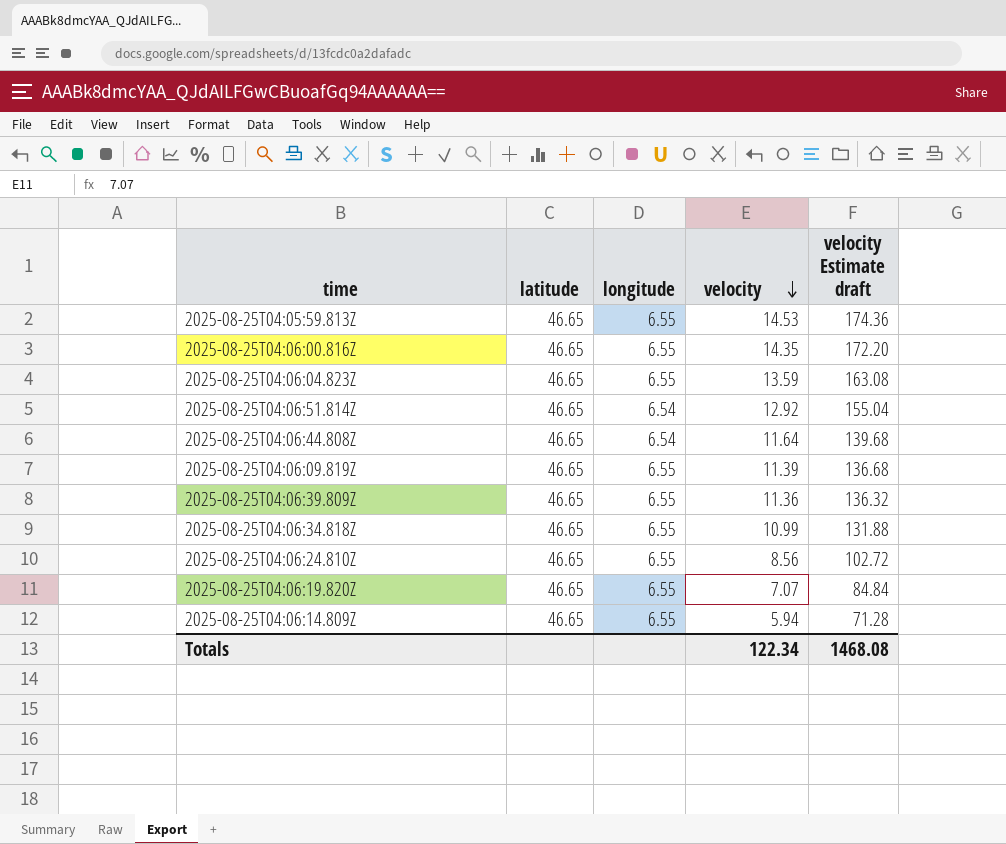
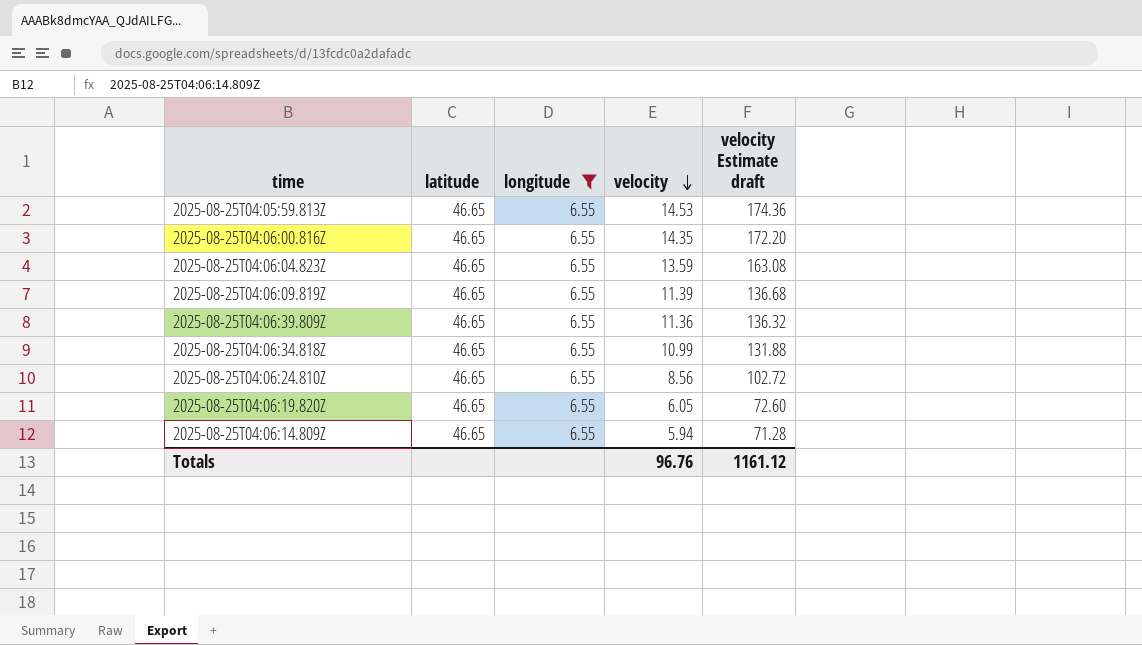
filter: none -> longitude = 6.55
2025-08-25T04:06:19.820Z | velocity: 7.07 -> 6.05
2025-08-25T04:06:19.820Z | velocity Estimate draft: 84.84 -> 72.60
Totals | velocity: 122.34 -> 96.76
Totals | velocity Estimate draft: 1468.08 -> 1161.12

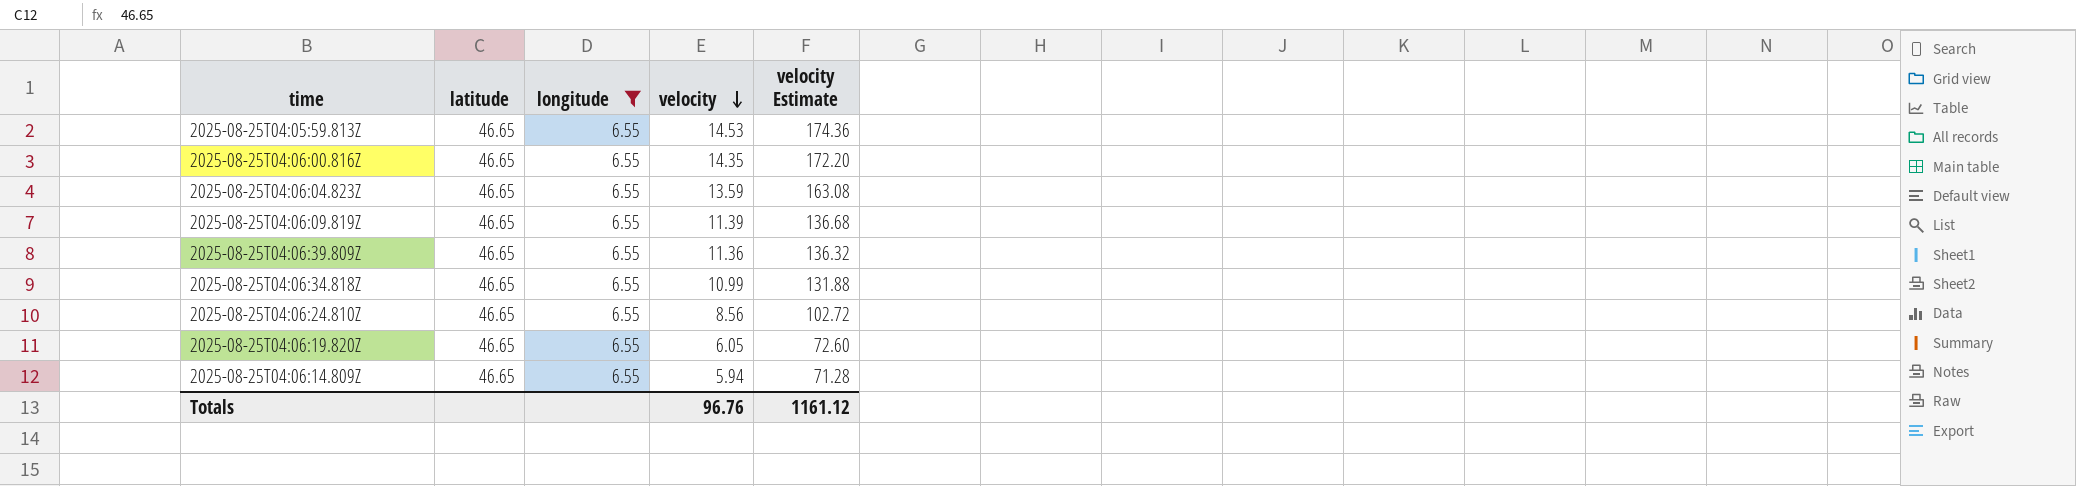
column name: velocity Estimate draft -> velocity Estimate

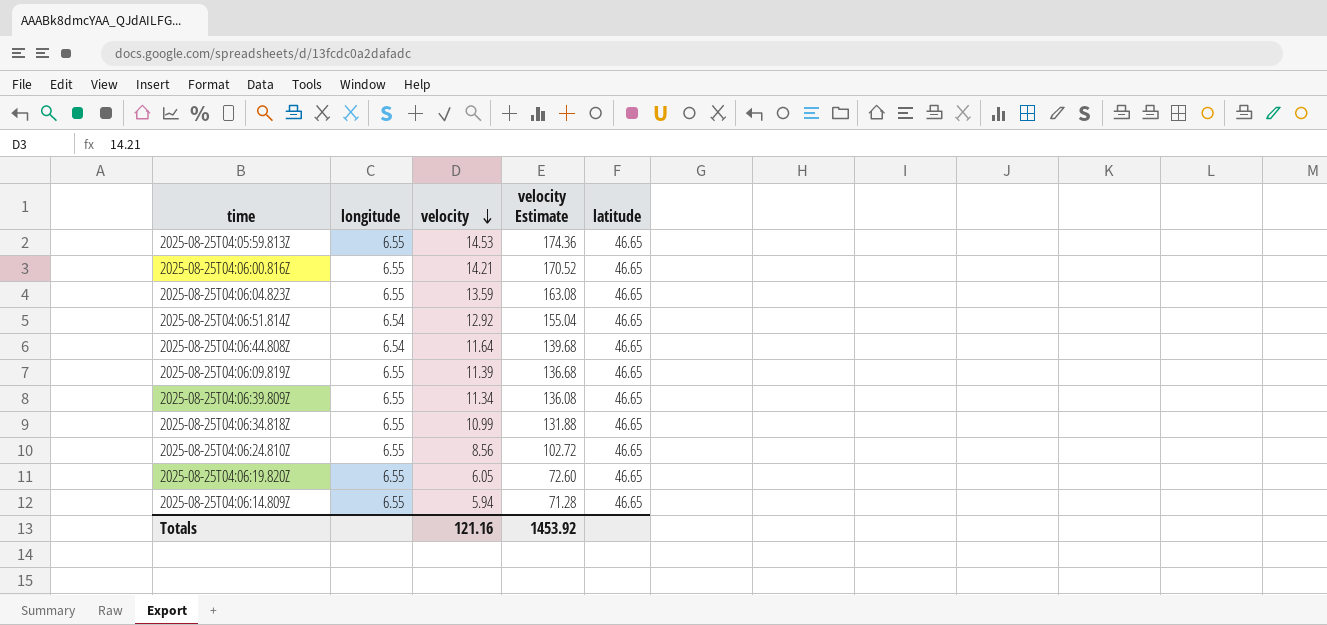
filter: longitude = 6.55 -> none
column latitude | position: 2 -> 5
2025-08-25T04:06:00.816Z | velocity: 14.35 -> 14.21
2025-08-25T04:06:00.816Z | velocity Estimate: 172.20 -> 170.52
2025-08-25T04:06:39.809Z | velocity: 11.36 -> 11.34
2025-08-25T04:06:39.809Z | velocity Estimate: 136.32 -> 136.08
Totals | velocity: 96.76 -> 121.16
Totals | velocity Estimate: 1161.12 -> 1453.92

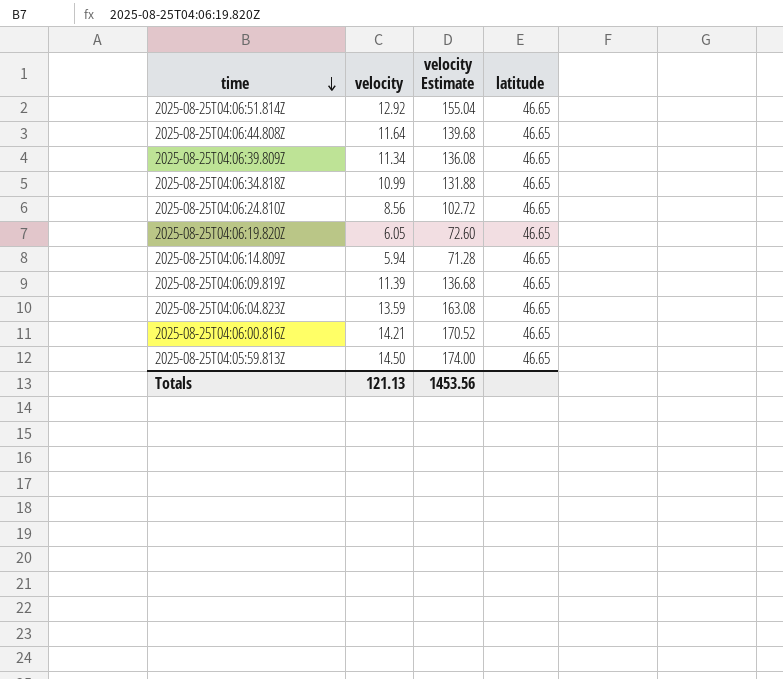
row order: velocity descending -> time descending
column longitude | position: 2 -> none
2025-08-25T04:05:59.813Z | velocity: 14.53 -> 14.50
2025-08-25T04:05:59.813Z | velocity Estimate: 174.36 -> 174.00
Totals | velocity: 121.16 -> 121.13
Totals | velocity Estimate: 1453.92 -> 1453.56

